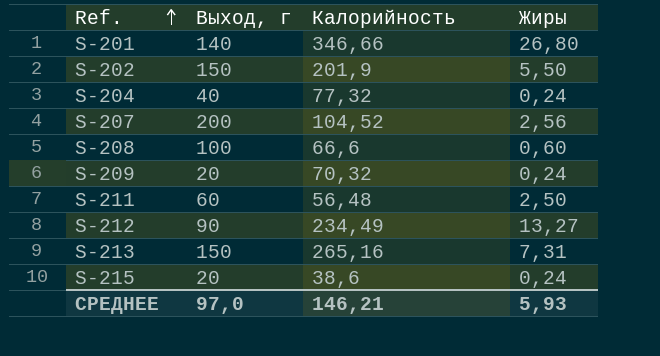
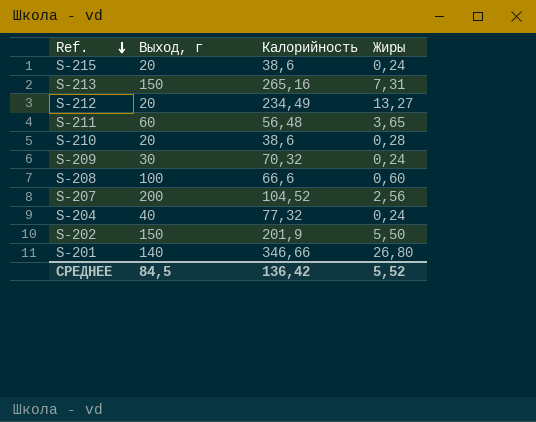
row order: Ref. ascending -> Ref. descending
S-212 | Выход, г: 90 -> 20
S-211 | Жиры: 2,50 -> 3,65
row S-210: none -> 20 | 38,6 | 0,28
S-209 | Выход, г: 20 -> 30
СРЕДНЕЕ | Выход, г: 97,0 -> 84,5
СРЕДНЕЕ | Калорийность: 146,21 -> 136,42
СРЕДНЕЕ | Жиры: 5,93 -> 5,52

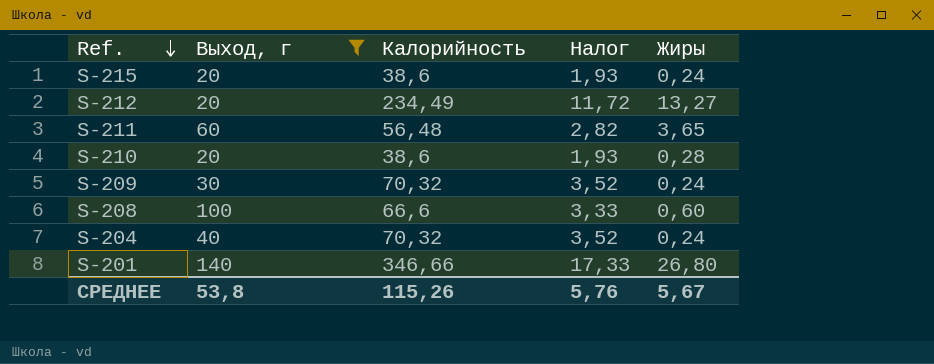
filter: none -> Выход, г <= 140
column Налог | formula: none -> [Калорийность] * 0,05
S-204 | Калорийность: 77,32 -> 70,32
СРЕДНЕЕ | Выход, г: 84,5 -> 53,8
СРЕДНЕЕ | Калорийность: 136,42 -> 115,26
СРЕДНЕЕ | Жиры: 5,52 -> 5,67

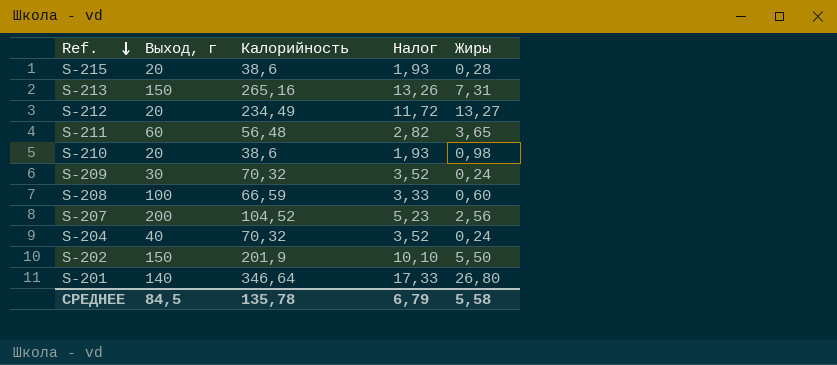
filter: Выход, г <= 140 -> none
S-215 | Жиры: 0,24 -> 0,28
S-210 | Жиры: 0,28 -> 0,98
S-208 | Калорийность: 66,6 -> 66,59
S-201 | Калорийность: 346,66 -> 346,64
СРЕДНЕЕ | Выход, г: 53,8 -> 84,5
СРЕДНЕЕ | Калорийность: 115,26 -> 135,78
СРЕДНЕЕ | Налог: 5,76 -> 6,79
СРЕДНЕЕ | Жиры: 5,67 -> 5,58

